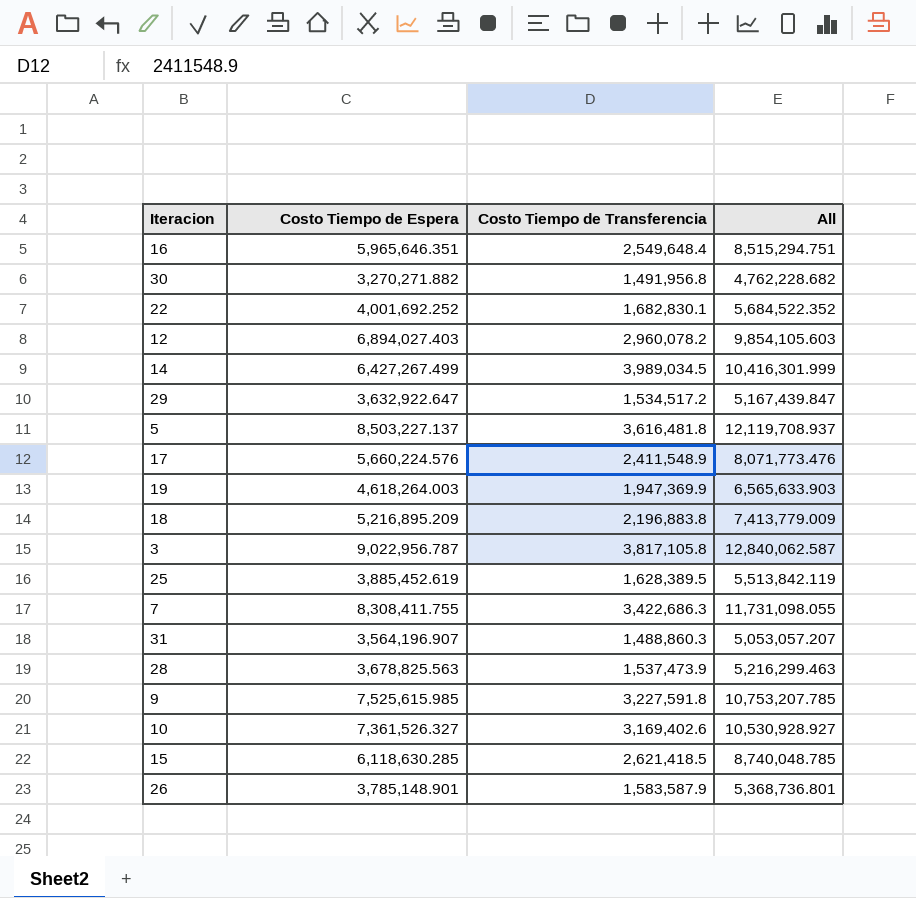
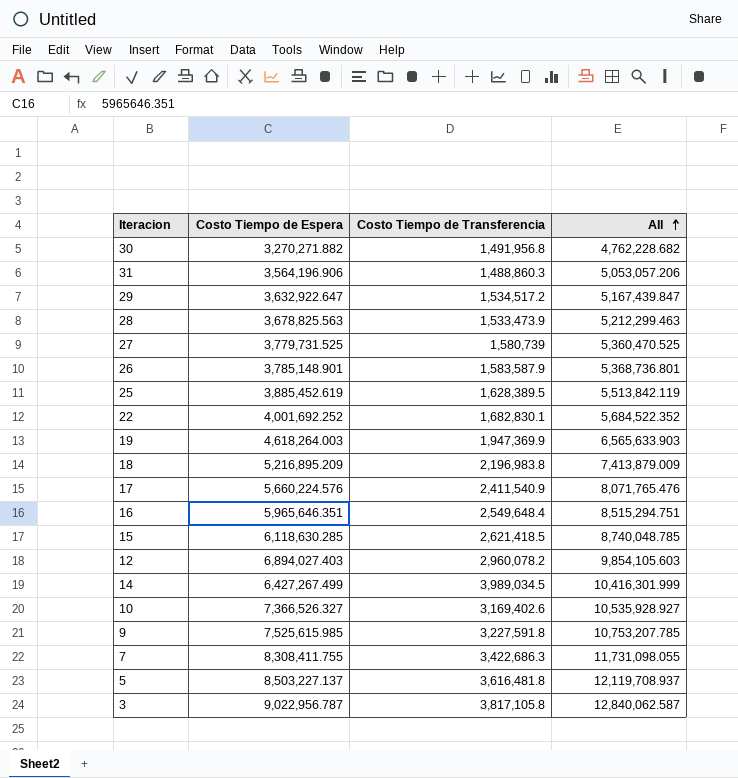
row order: none -> All ascending
31 | Costo Tiempo de Espera: 3,564,196.907 -> 3,564,196.906
31 | All: 5,053,057.207 -> 5,053,057.206
28 | Costo Tiempo de Transferencia: 1,537,473.9 -> 1,533,473.9
28 | All: 5,216,299.463 -> 5,212,299.463
row 27: none -> 3,779,731.525 | 1,580,739 | 5,360,470.525
18 | Costo Tiempo de Transferencia: 2,196,883.8 -> 2,196,983.8
18 | All: 7,413,779.009 -> 7,413,879.009
17 | Costo Tiempo de Transferencia: 2,411,548.9 -> 2,411,540.9
17 | All: 8,071,773.476 -> 8,071,765.476
10 | Costo Tiempo de Espera: 7,361,526.327 -> 7,366,526.327
10 | All: 10,530,928.927 -> 10,535,928.927

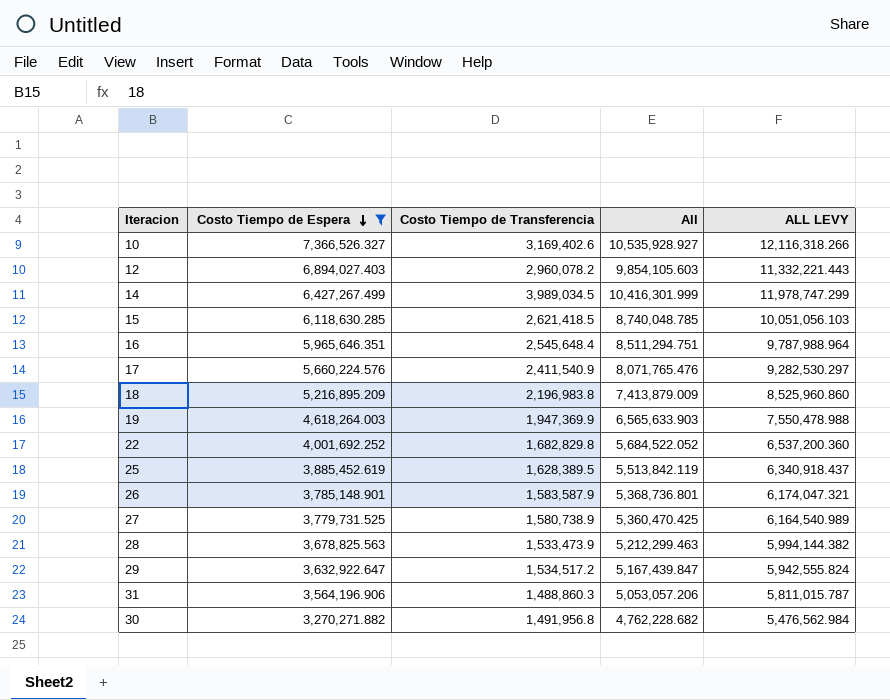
filter: none -> Costo Tiempo de Espera <= 7,366,526.327
row order: All ascending -> Costo Tiempo de Espera descending
column ALL LEVY | formula: none -> [All] * 1.15
16 | Costo Tiempo de Transferencia: 2,549,648.4 -> 2,545,648.4
16 | All: 8,515,294.751 -> 8,511,294.751
22 | Costo Tiempo de Transferencia: 1,682,830.1 -> 1,682,829.8
22 | All: 5,684,522.352 -> 5,684,522.052
27 | Costo Tiempo de Transferencia: 1,580,739 -> 1,580,738.9
27 | All: 5,360,470.525 -> 5,360,470.425

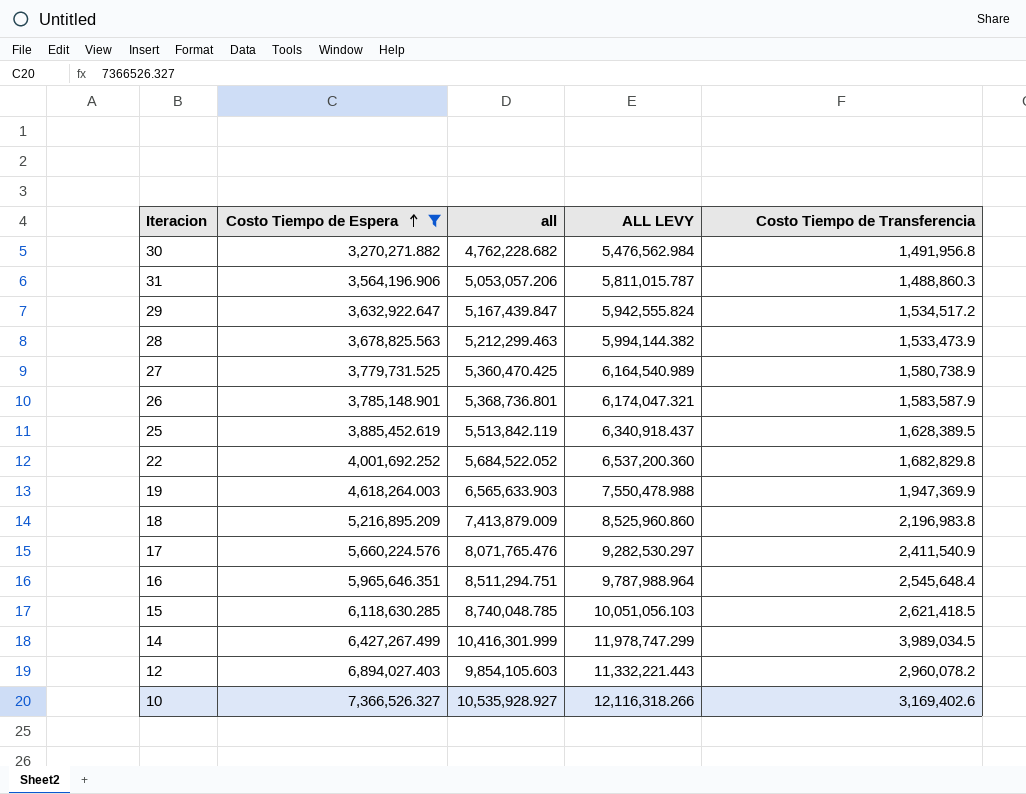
row order: Costo Tiempo de Espera descending -> Costo Tiempo de Espera ascending
column name: All -> all
column Costo Tiempo de Transferencia | position: 3 -> 5

